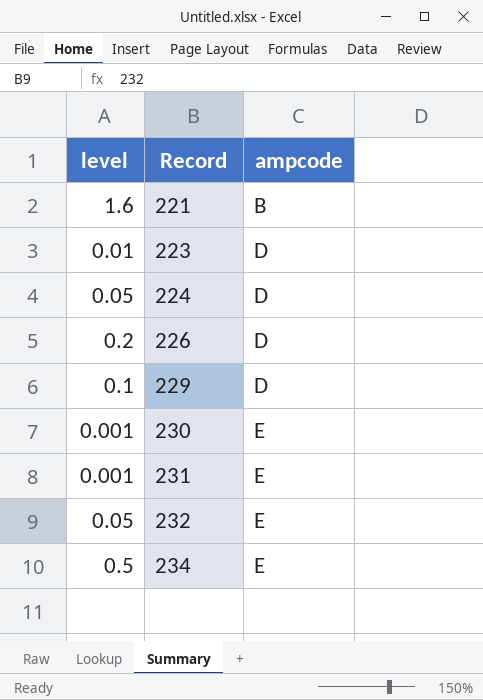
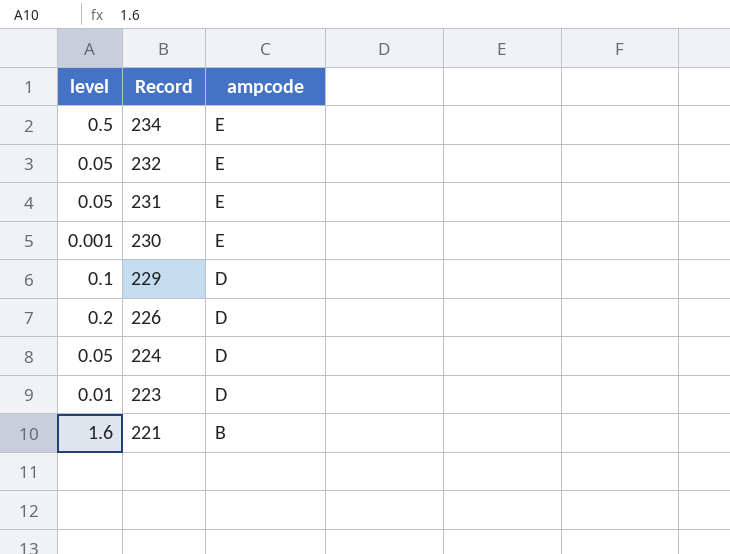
row order: Record ascending -> Record descending
231 | level: 0.001 -> 0.05

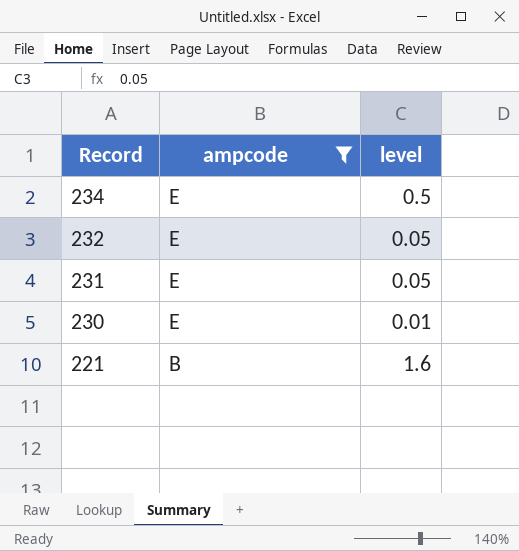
filter: none -> ampcode != D
column level | position: 1 -> 3
230 | level: 0.001 -> 0.01

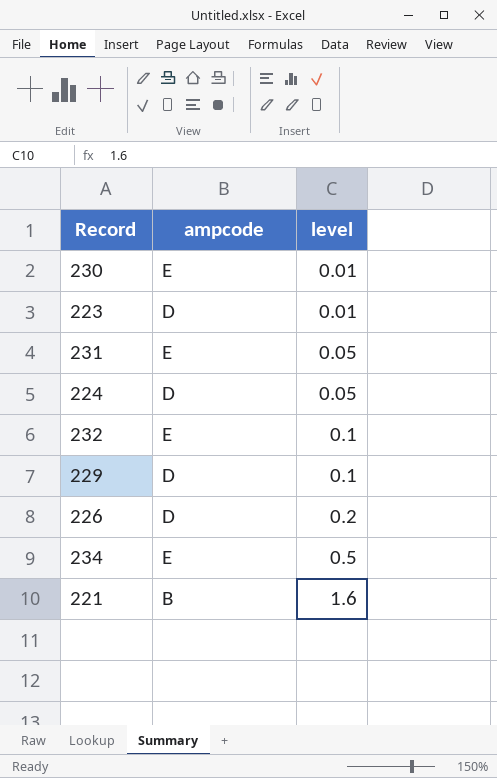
filter: ampcode != D -> none
row order: Record descending -> level ascending
232 | level: 0.05 -> 0.1

